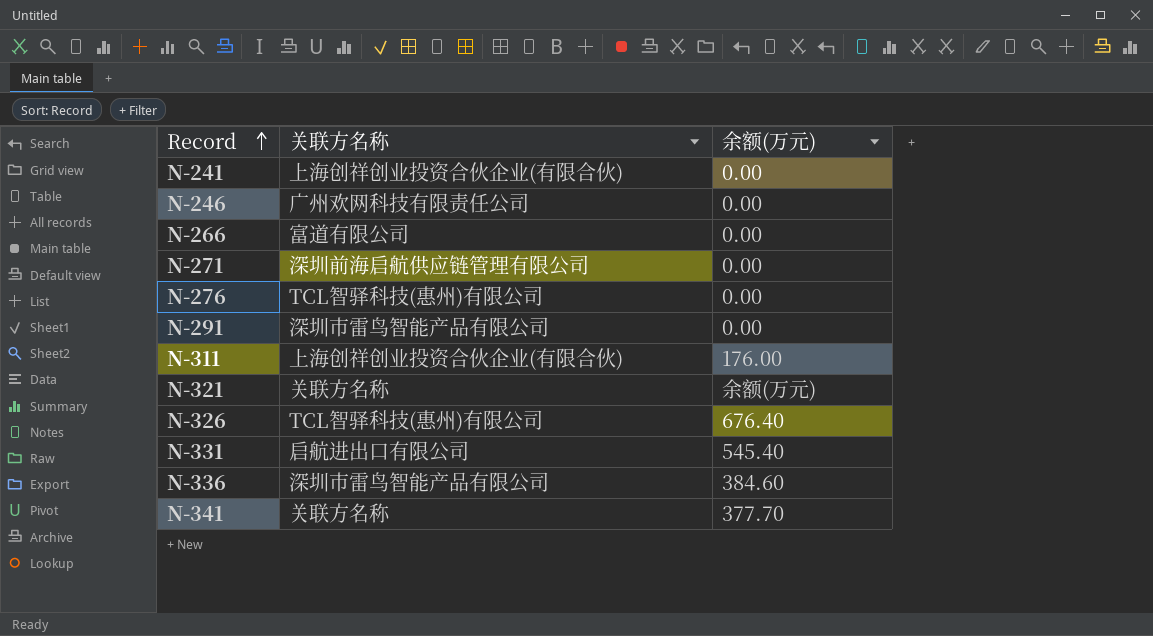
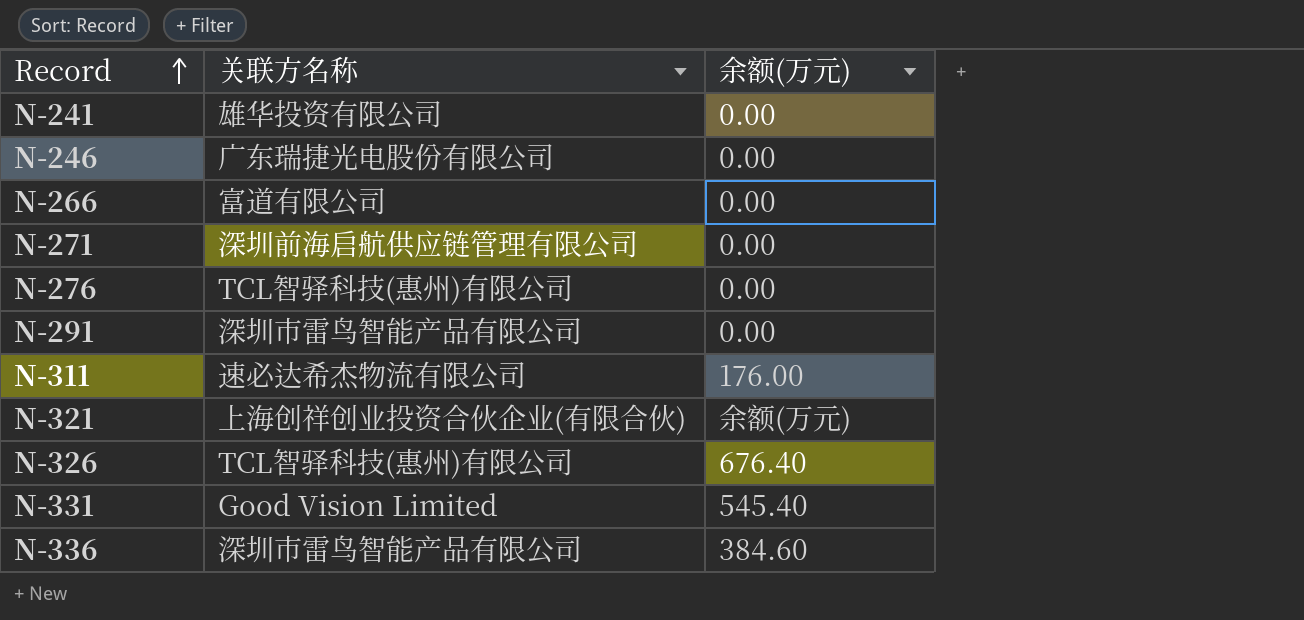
row N-341: 关联方名称 | 377.70 -> none
N-241 | 关联方名称: 上海创祥创业投资合伙企业(有限合伙) -> 雄华投资有限公司
N-246 | 关联方名称: 广州欢网科技有限责任公司 -> 广东瑞捷光电股份有限公司
N-311 | 关联方名称: 上海创祥创业投资合伙企业(有限合伙) -> 速必达希杰物流有限公司
N-321 | 关联方名称: 关联方名称 -> 上海创祥创业投资合伙企业(有限合伙)
N-331 | 关联方名称: 启航进出口有限公司 -> Good Vision Limited

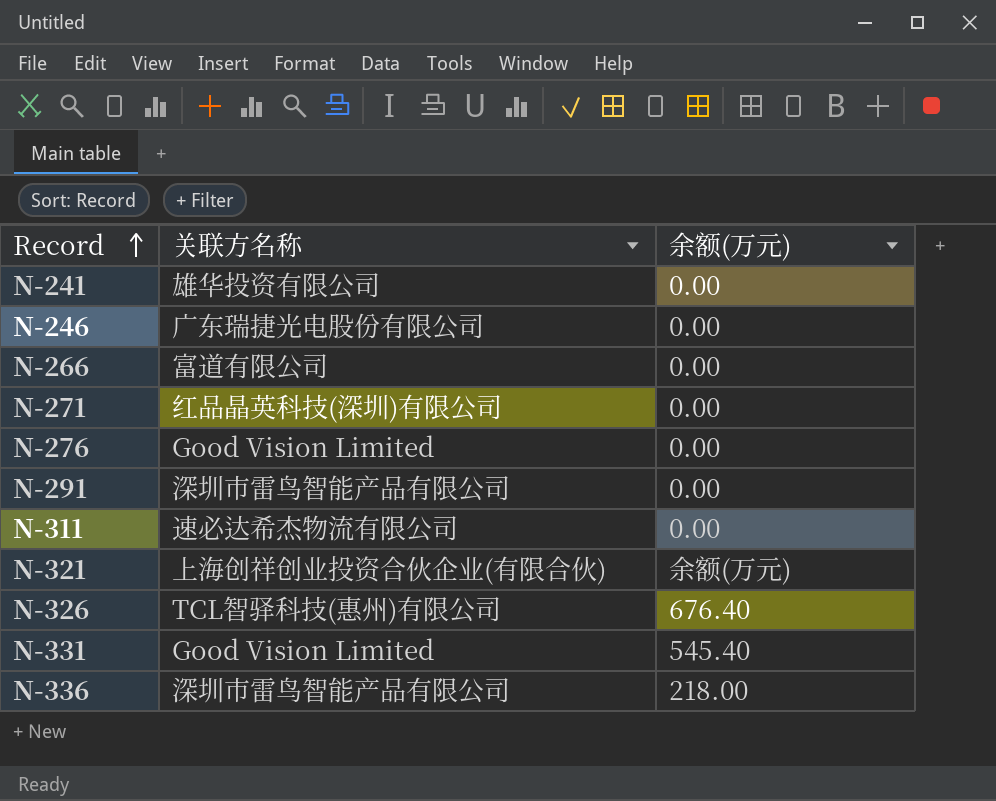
N-271 | 关联方名称: 深圳前海启航供应链管理有限公司 -> 红品晶英科技(深圳)有限公司
N-276 | 关联方名称: TCL智驿科技(惠州)有限公司 -> Good Vision Limited
N-311 | 余额(万元): 176.00 -> 0.00
N-336 | 余额(万元): 384.60 -> 218.00

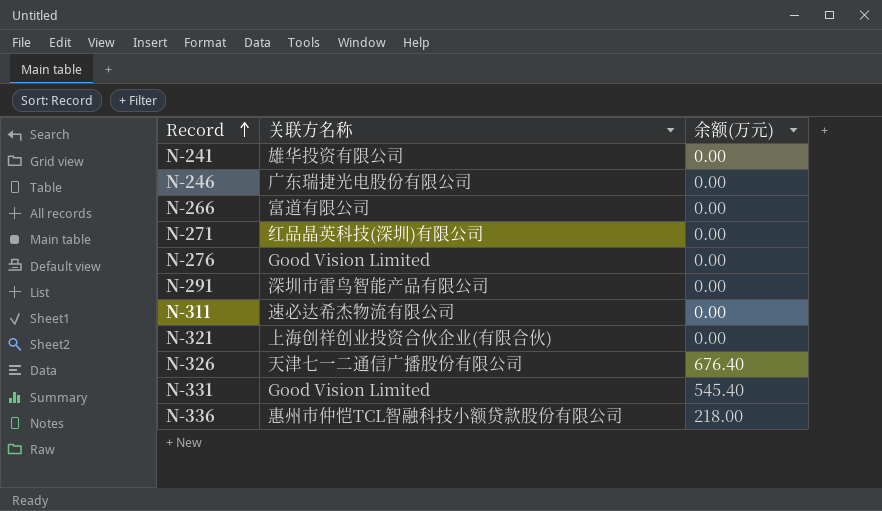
N-321 | 余额(万元): 余额(万元) -> 0.00
N-326 | 关联方名称: TCL智驿科技(惠州)有限公司 -> 天津七一二通信广播股份有限公司
N-336 | 关联方名称: 深圳市雷鸟智能产品有限公司 -> 惠州市仲恺TCL智融科技小额贷款股份有限公司

